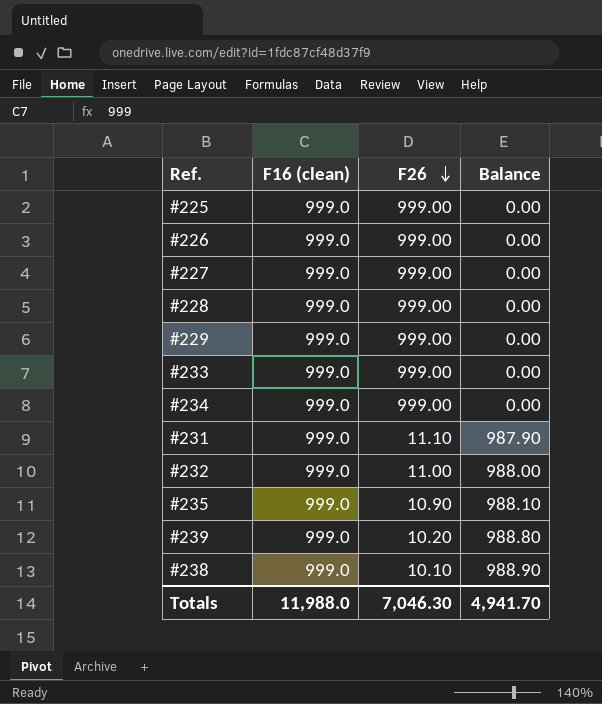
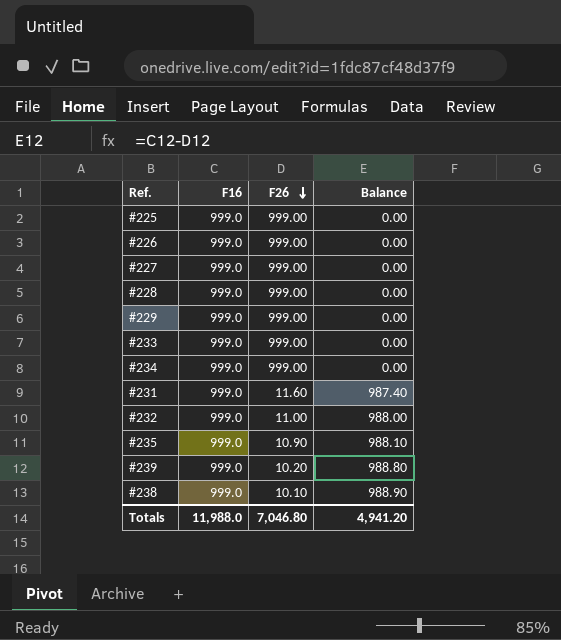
column name: F16 (clean) -> F16
#231 | F26: 11.10 -> 11.60
#231 | Balance: 987.90 -> 987.40
Totals | F26: 7,046.30 -> 7,046.80
Totals | Balance: 4,941.70 -> 4,941.20

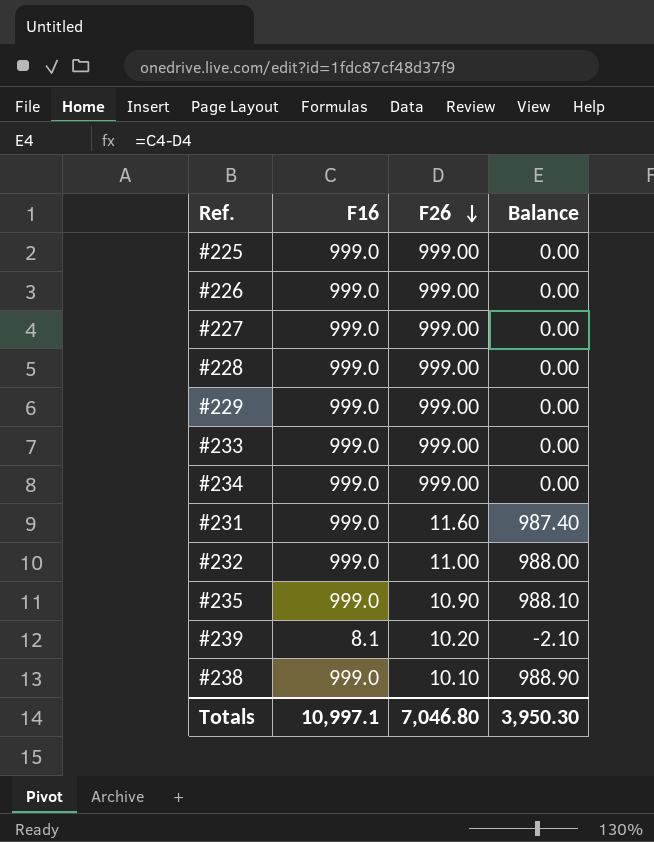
#239 | F16: 999.0 -> 8.1
#239 | Balance: 988.80 -> -2.10
Totals | F16: 11,988.0 -> 10,997.1
Totals | Balance: 4,941.20 -> 3,950.30

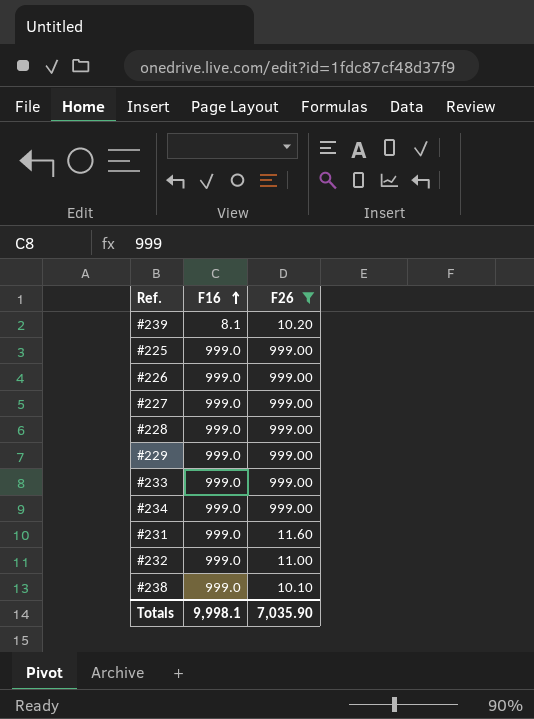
filter: none -> F26 != 10.90
row order: F26 descending -> F16 ascending
column Balance | formula: [F16] - [F26] -> none
Totals | F16: 10,997.1 -> 9,998.1
Totals | F26: 7,046.80 -> 7,035.90

